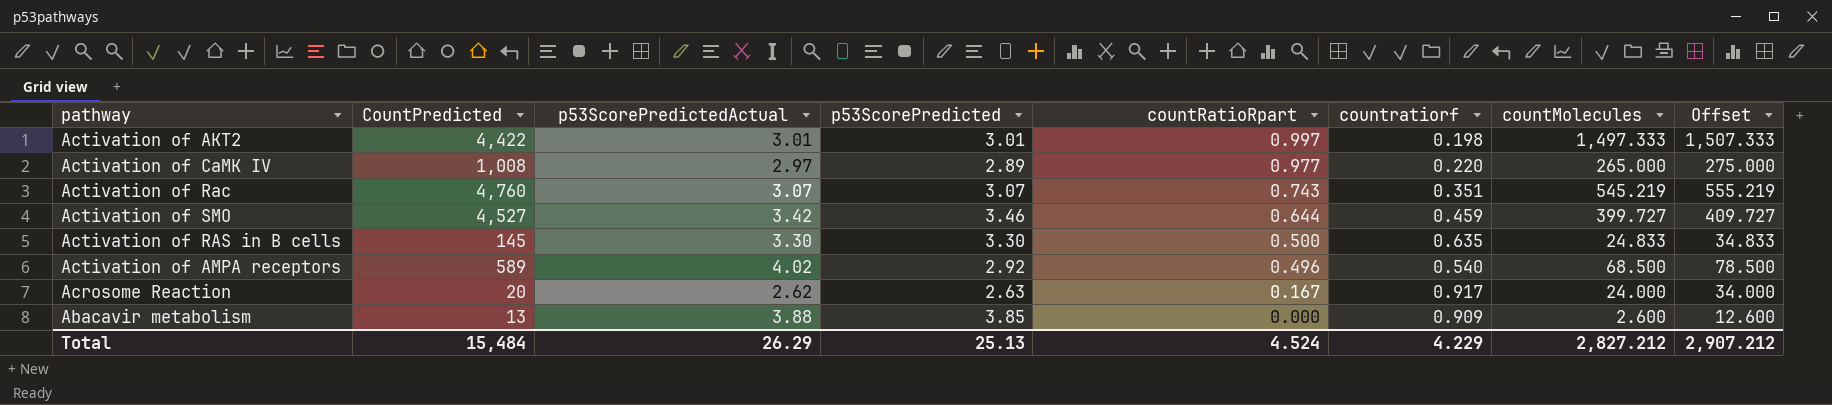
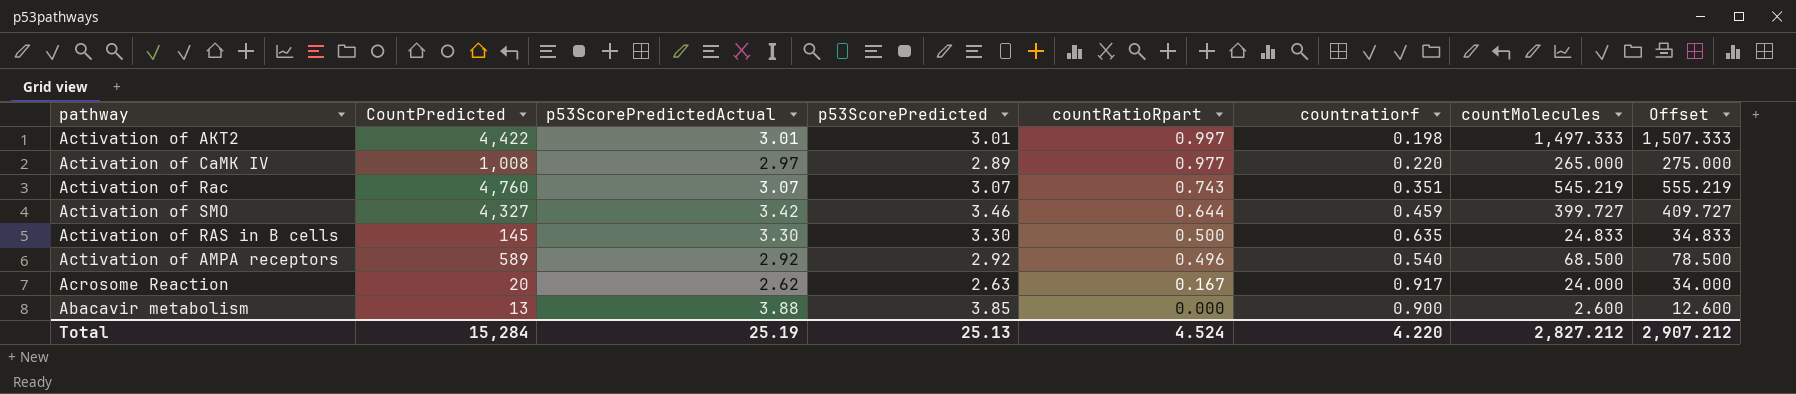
Activation of SMO | CountPredicted: 4,527 -> 4,327
Activation of AMPA receptors | p53ScorePredictedActual: 4.02 -> 2.92
Abacavir metabolism | countratiorf: 0.909 -> 0.900
Total | CountPredicted: 15,484 -> 15,284
Total | p53ScorePredictedActual: 26.29 -> 25.19
Total | countratiorf: 4.229 -> 4.220

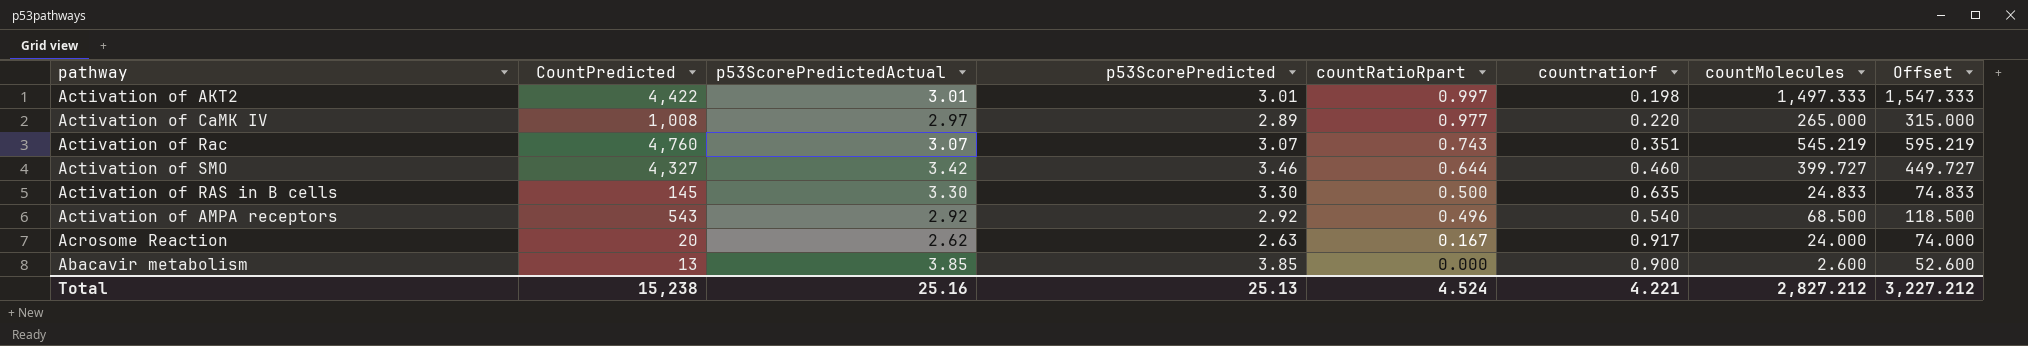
column Offset | formula: [countMolecules] + 10 -> [countMolecules] + 50
Activation of SMO | countratiorf: 0.459 -> 0.460
Activation of AMPA receptors | CountPredicted: 589 -> 543
Abacavir metabolism | p53ScorePredictedActual: 3.88 -> 3.85
Total | CountPredicted: 15,284 -> 15,238
Total | p53ScorePredictedActual: 25.19 -> 25.16
Total | countratiorf: 4.220 -> 4.221
Total | Offset: 2,907.212 -> 3,227.212

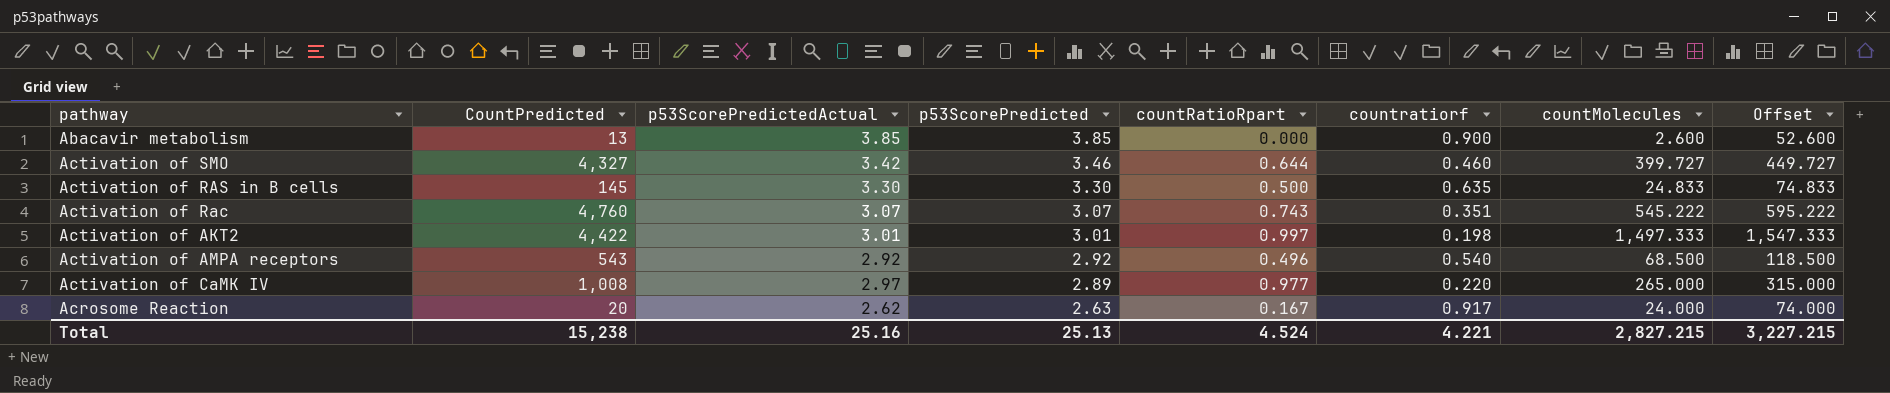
row order: countRatioRpart descending -> p53ScorePredicted descending
Activation of Rac | countMolecules: 545.219 -> 545.222
Activation of Rac | Offset: 595.219 -> 595.222
Total | countMolecules: 2,827.212 -> 2,827.215
Total | Offset: 3,227.212 -> 3,227.215

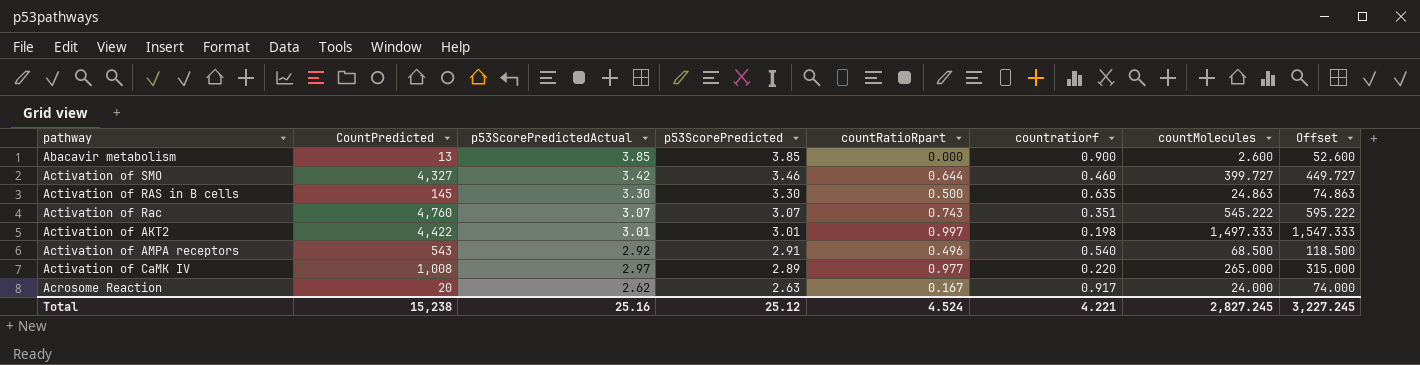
Activation of RAS in B cells | countMolecules: 24.833 -> 24.863
Activation of RAS in B cells | Offset: 74.833 -> 74.863
Activation of AMPA receptors | p53ScorePredicted: 2.92 -> 2.91
Total | p53ScorePredicted: 25.13 -> 25.12
Total | countMolecules: 2,827.215 -> 2,827.245
Total | Offset: 3,227.215 -> 3,227.245

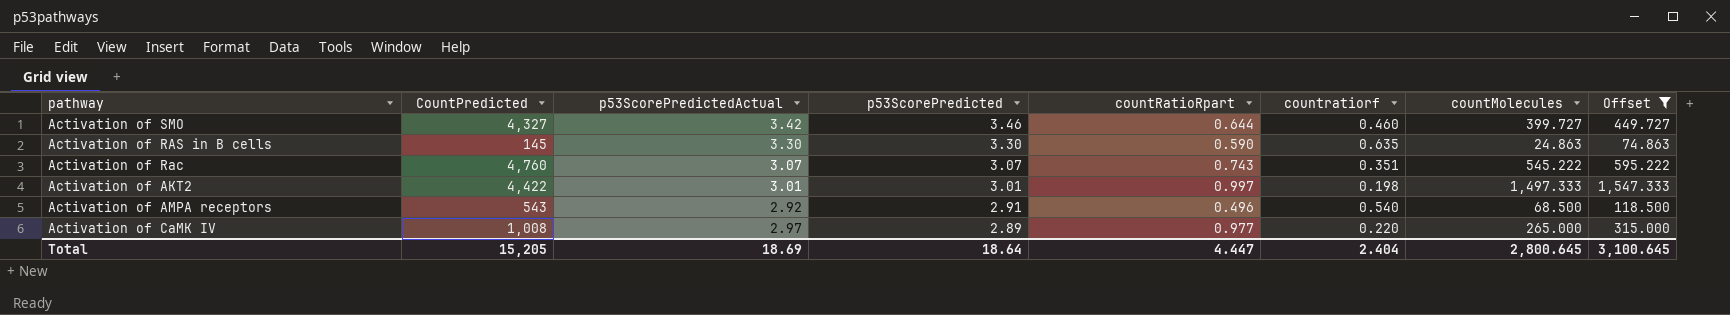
filter: none -> Offset >= 74.863
Activation of RAS in B cells | countRatioRpart: 0.500 -> 0.590
Total | CountPredicted: 15,238 -> 15,205
Total | p53ScorePredictedActual: 25.16 -> 18.69
Total | p53ScorePredicted: 25.12 -> 18.64
Total | countRatioRpart: 4.524 -> 4.447
Total | countratiorf: 4.221 -> 2.404
Total | countMolecules: 2,827.245 -> 2,800.645
Total | Offset: 3,227.245 -> 3,100.645

